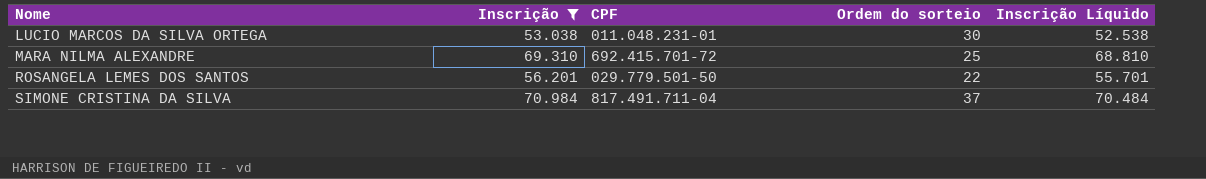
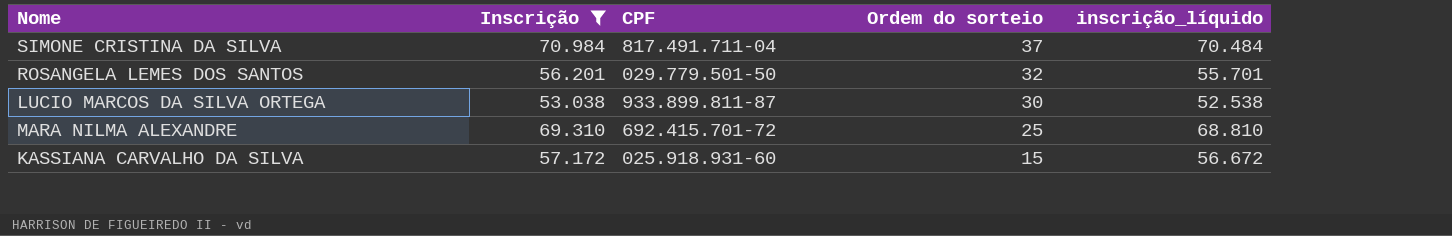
row order: Nome ascending -> Ordem do sorteio descending
column name: Inscrição Líquido -> inscrição_líquido
ROSANGELA LEMES DOS SANTOS | Ordem do sorteio: 22 -> 32
LUCIO MARCOS DA SILVA ORTEGA | CPF: 011.048.231-01 -> 933.899.811-87
row KASSIANA CARVALHO DA SILVA: none -> 57.172 | 025.918.931-60 | 15 | 56.672

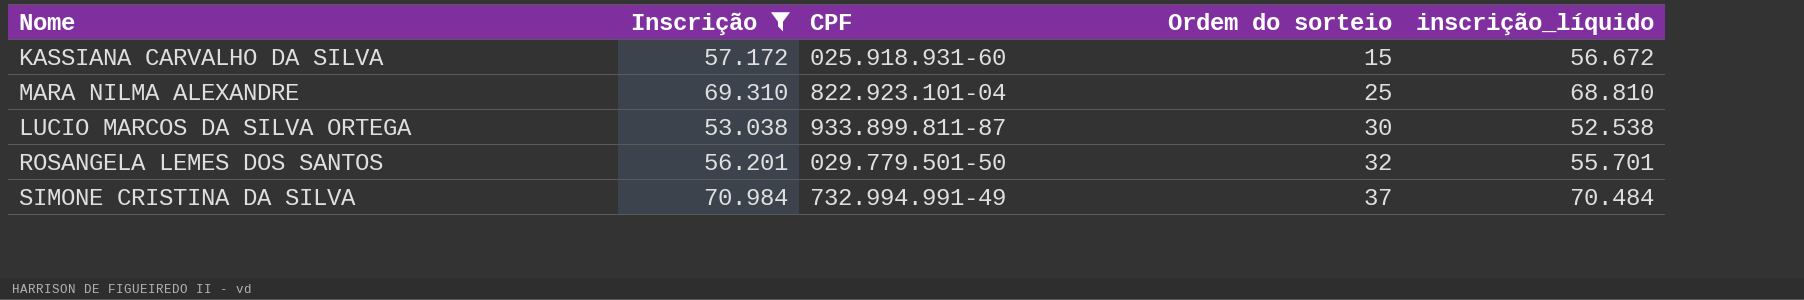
row order: Ordem do sorteio descending -> Ordem do sorteio ascending
MARA NILMA ALEXANDRE | CPF: 692.415.701-72 -> 822.923.101-04
SIMONE CRISTINA DA SILVA | CPF: 817.491.711-04 -> 732.994.991-49

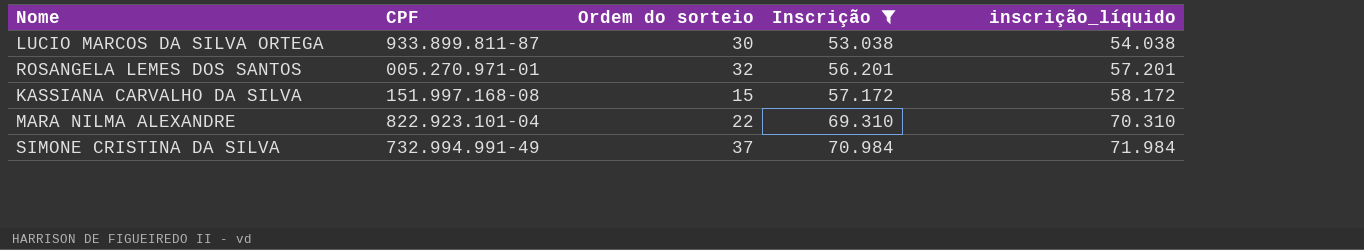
row order: Ordem do sorteio ascending -> Inscrição ascending
column Inscrição | position: 2 -> 4
column inscrição_líquido | formula: [Inscrição] - 500 -> [Inscrição] + 1000
ROSANGELA LEMES DOS SANTOS | CPF: 029.779.501-50 -> 005.270.971-01
KASSIANA CARVALHO DA SILVA | CPF: 025.918.931-60 -> 151.997.168-08
MARA NILMA ALEXANDRE | Ordem do sorteio: 25 -> 22

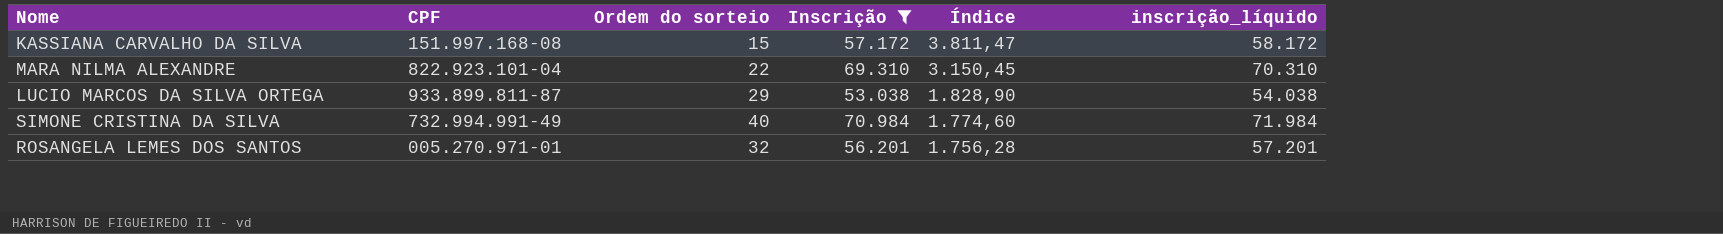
row order: Inscrição ascending -> Índice descending
column Índice | formula: none -> [Inscrição] / [Ordem do sorteio]
LUCIO MARCOS DA SILVA ORTEGA | Ordem do sorteio: 30 -> 29
SIMONE CRISTINA DA SILVA | Ordem do sorteio: 37 -> 40

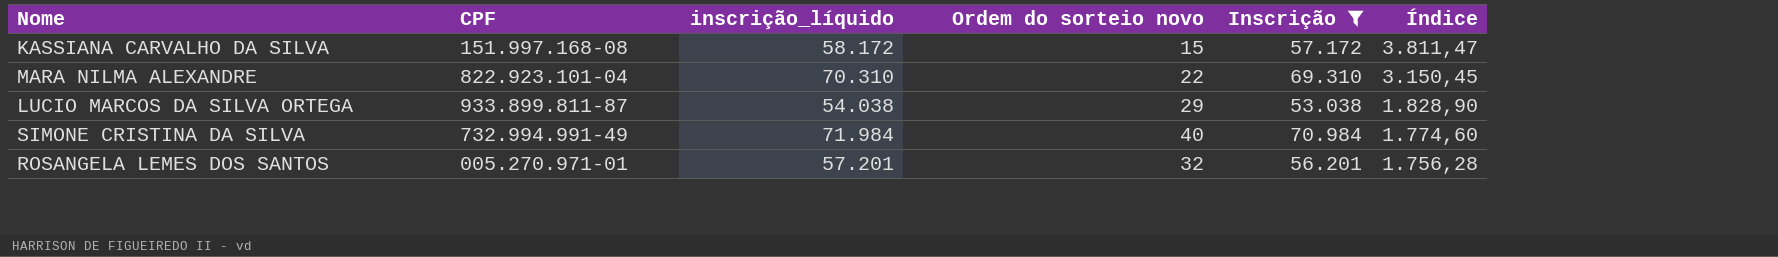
column inscrição_líquido | position: 6 -> 3
column name: Ordem do sorteio -> Ordem do sorteio novo

